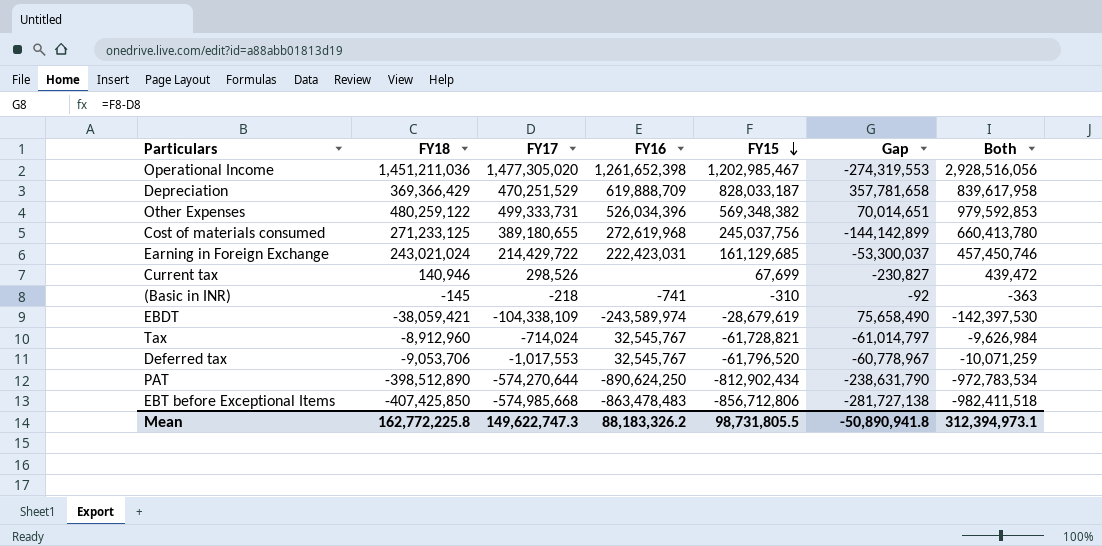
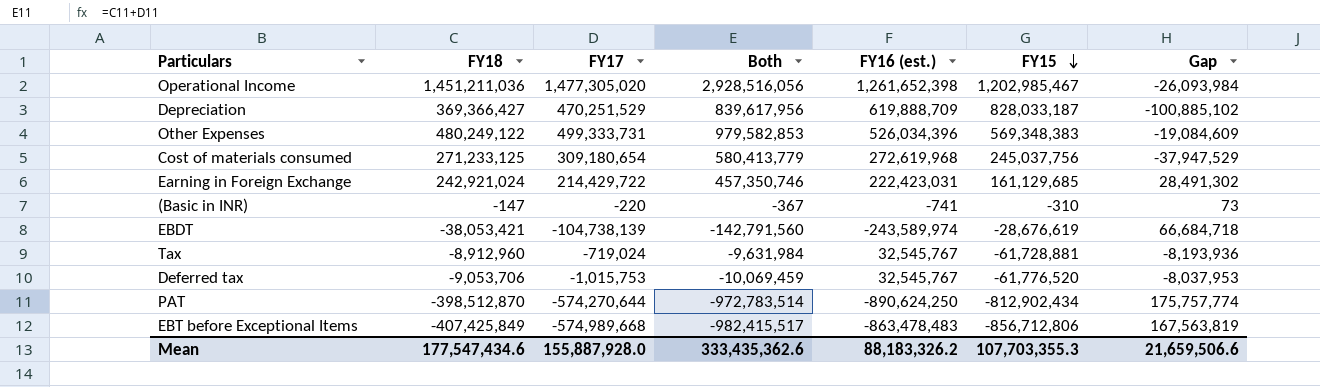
column Both | position: 7 -> 4
column name: FY16 -> FY16 (est.)
column Gap | formula: [FY15] - [FY17] -> [FY18] - [FY17]
row Current tax: 140,946 | 298,526 | none | 67,699 | -230,827 | 439,472 -> none
Depreciation | FY18: 369,366,429 -> 369,366,427
Depreciation | Both: 839,617,958 -> 839,617,956
Other Expenses | FY18: 480,259,122 -> 480,249,122
Other Expenses | Both: 979,592,853 -> 979,582,853
Other Expenses | FY15: 569,348,382 -> 569,348,383
Cost of materials consumed | FY17: 389,180,655 -> 309,180,654
Cost of materials consumed | Both: 660,413,780 -> 580,413,779
Earning in Foreign Exchange | FY18: 243,021,024 -> 242,921,024
Earning in Foreign Exchange | Both: 457,450,746 -> 457,350,746
(Basic in INR) | FY18: -145 -> -147
(Basic in INR) | FY17: -218 -> -220
(Basic in INR) | Both: -363 -> -367
EBDT | FY18: -38,059,421 -> -38,053,421
EBDT | FY17: -104,338,109 -> -104,738,139
EBDT | Both: -142,397,530 -> -142,791,560
EBDT | FY15: -28,679,619 -> -28,676,619
Tax | FY17: -714,024 -> -719,024
Tax | Both: -9,626,984 -> -9,631,984
Tax | FY15: -61,728,821 -> -61,728,881
Deferred tax | FY17: -1,017,553 -> -1,015,753
Deferred tax | Both: -10,071,259 -> -10,069,459
Deferred tax | FY15: -61,796,520 -> -61,776,520
PAT | FY18: -398,512,890 -> -398,512,870
PAT | Both: -972,783,534 -> -972,783,514
EBT before Exceptional Items | FY18: -407,425,850 -> -407,425,849
EBT before Exceptional Items | FY17: -574,985,668 -> -574,989,668
EBT before Exceptional Items | Both: -982,411,518 -> -982,415,517
Mean | FY18: 162,772,225.8 -> 177,547,434.6
Mean | FY17: 149,622,747.3 -> 155,887,928.0
Mean | Both: 312,394,973.1 -> 333,435,362.6
Mean | FY15: 98,731,805.5 -> 107,703,355.3
Mean | Gap: -50,890,941.8 -> 21,659,506.6

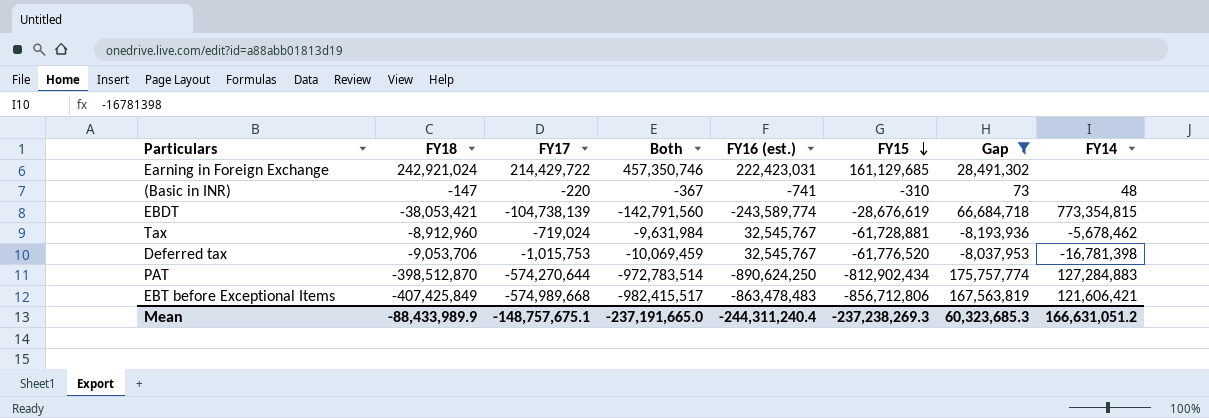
filter: none -> Gap >= -8,193,936
column FY14 | position: none -> 8
EBDT | FY16 (est.): -243,589,974 -> -243,589,774
Mean | FY18: 177,547,434.6 -> -88,433,989.9
Mean | FY17: 155,887,928.0 -> -148,757,675.1
Mean | Both: 333,435,362.6 -> -237,191,665.0
Mean | FY16 (est.): 88,183,326.2 -> -244,311,240.4
Mean | FY15: 107,703,355.3 -> -237,238,269.3
Mean | Gap: 21,659,506.6 -> 60,323,685.3

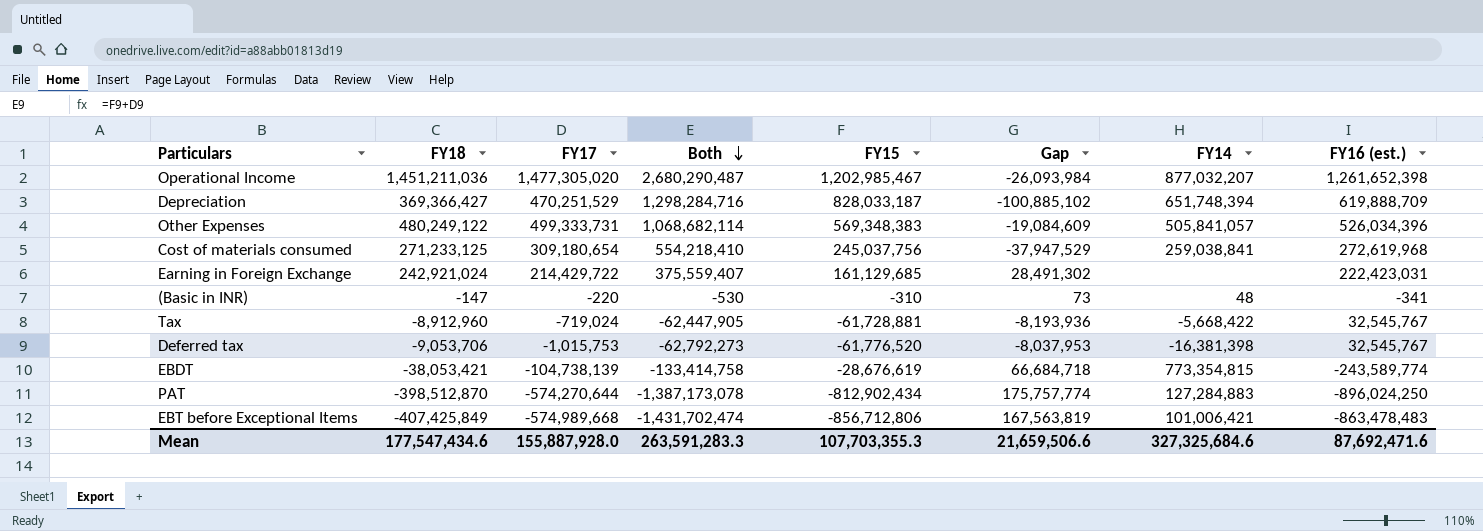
filter: Gap >= -8,193,936 -> none
row order: FY15 descending -> Both descending
column Both | formula: [FY18] + [FY17] -> [FY17] + [FY15]
column FY16 (est.) | position: 5 -> 8
(Basic in INR) | FY16 (est.): -741 -> -341
Tax | FY14: -5,678,462 -> -5,668,422
Deferred tax | FY14: -16,781,398 -> -16,381,398
PAT | FY16 (est.): -890,624,250 -> -896,024,250
EBT before Exceptional Items | FY14: 121,606,421 -> 101,006,421
Mean | FY18: -88,433,989.9 -> 177,547,434.6
Mean | FY17: -148,757,675.1 -> 155,887,928.0
Mean | Both: -237,191,665.0 -> 263,591,283.3
Mean | FY15: -237,238,269.3 -> 107,703,355.3
Mean | Gap: 60,323,685.3 -> 21,659,506.6
Mean | FY14: 166,631,051.2 -> 327,325,684.6
Mean | FY16 (est.): -244,311,240.4 -> 87,692,471.6

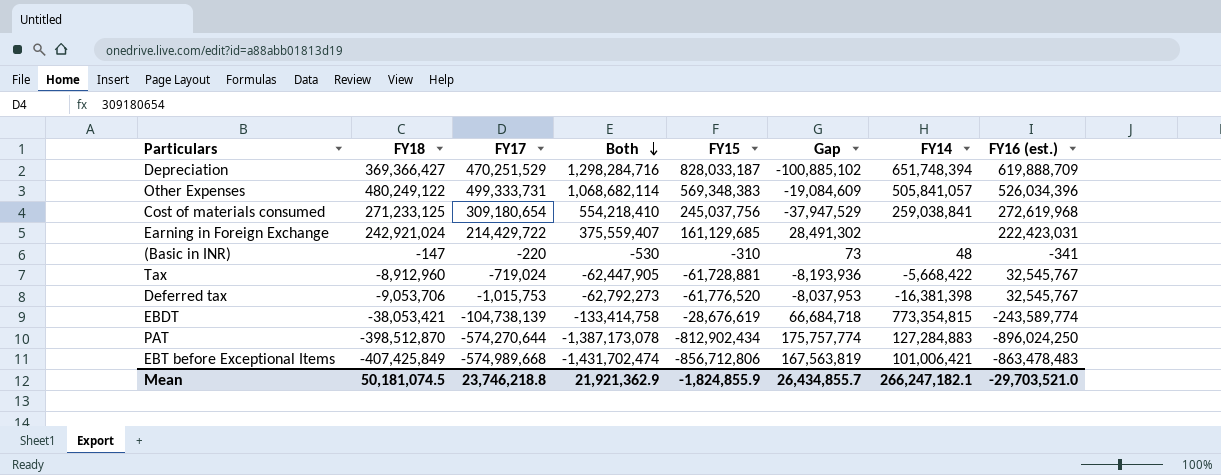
row Operational Income: 1,451,211,036 | 1,477,305,020 | 2,680,290,487 | 1,202,985,467 | -26,093,984 | 877,032,207 | 1,261,652,398 -> none
Mean | FY18: 177,547,434.6 -> 50,181,074.5
Mean | FY17: 155,887,928.0 -> 23,746,218.8
Mean | Both: 263,591,283.3 -> 21,921,362.9
Mean | FY15: 107,703,355.3 -> -1,824,855.9
Mean | Gap: 21,659,506.6 -> 26,434,855.7
Mean | FY14: 327,325,684.6 -> 266,247,182.1
Mean | FY16 (est.): 87,692,471.6 -> -29,703,521.0

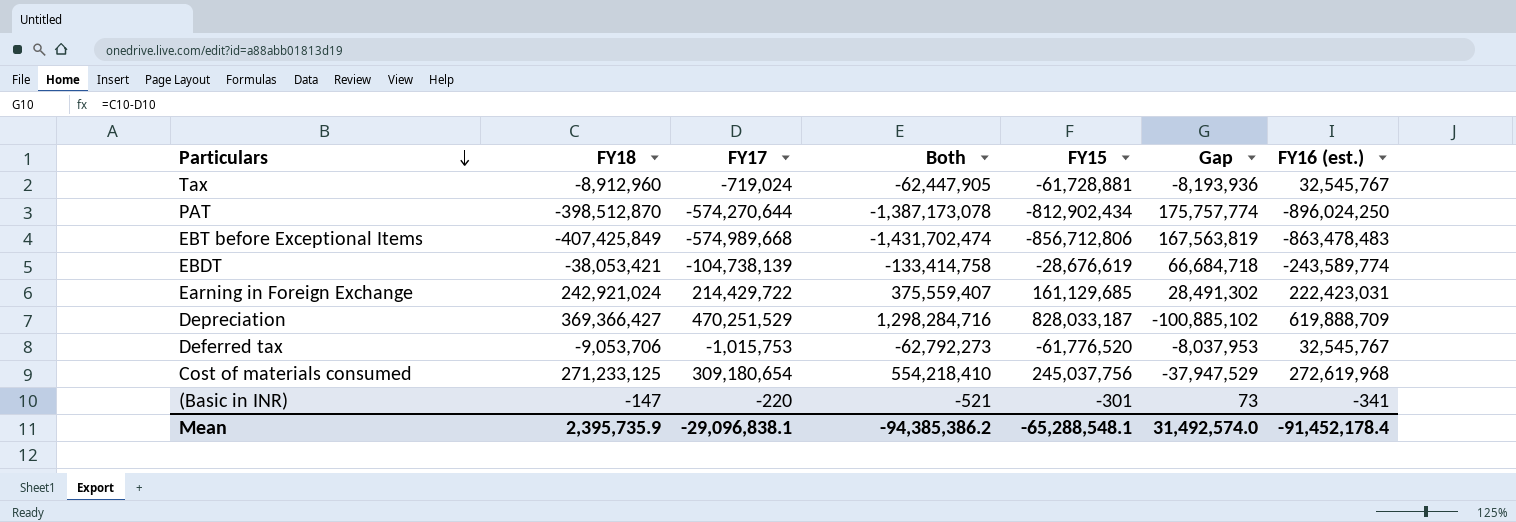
row order: Both descending -> Particulars descending
column FY14 | position: 7 -> none
row Other Expenses: 480,249,122 | 499,333,731 | 1,068,682,114 | 569,348,383 | -19,084,609 | 505,841,057 | 526,034,396 -> none
(Basic in INR) | Both: -530 -> -521
(Basic in INR) | FY15: -310 -> -301
Mean | FY18: 50,181,074.5 -> 2,395,735.9
Mean | FY17: 23,746,218.8 -> -29,096,838.1
Mean | Both: 21,921,362.9 -> -94,385,386.2
Mean | FY15: -1,824,855.9 -> -65,288,548.1
Mean | Gap: 26,434,855.7 -> 31,492,574.0
Mean | FY16 (est.): -29,703,521.0 -> -91,452,178.4

